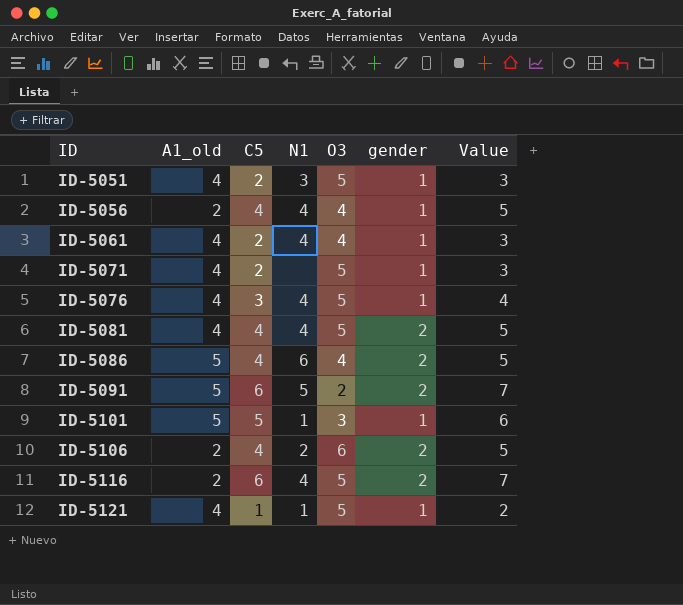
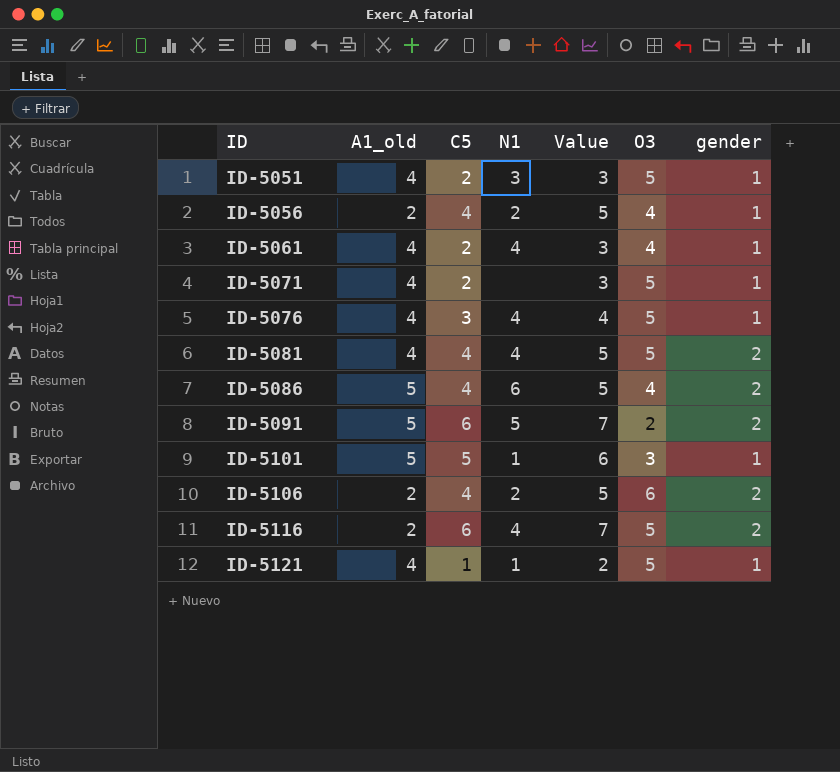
column Value | position: 7 -> 5
ID-5056 | N1: 4 -> 2

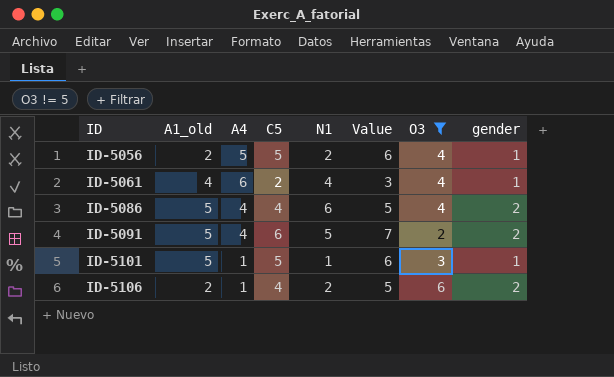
filter: none -> O3 != 5
column A4 | position: none -> 3
ID-5056 | C5: 4 -> 5
ID-5056 | Value: 5 -> 6

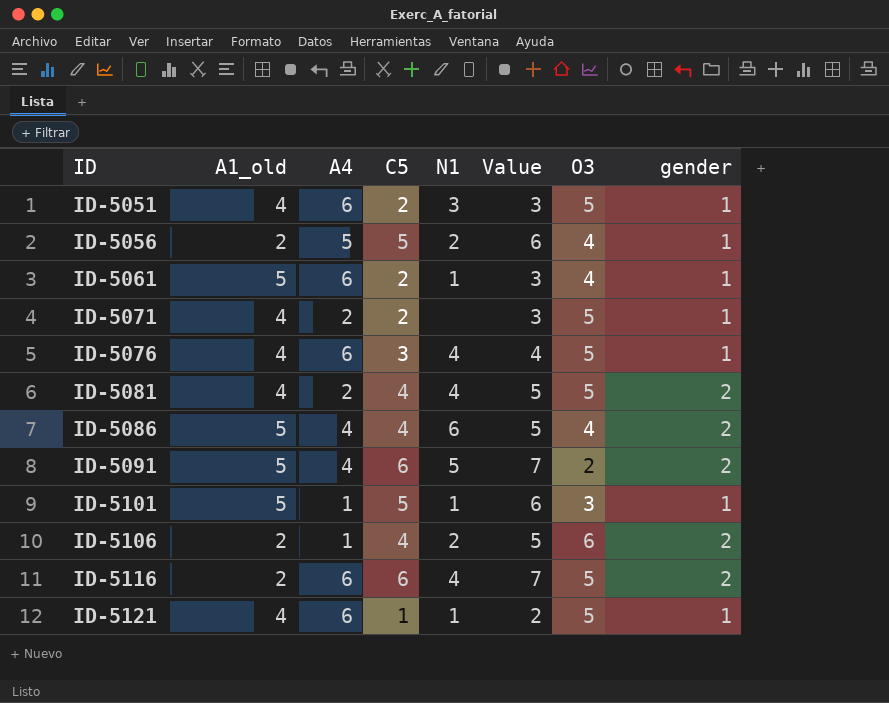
filter: O3 != 5 -> none
ID-5061 | A1_old: 4 -> 5
ID-5061 | N1: 4 -> 1

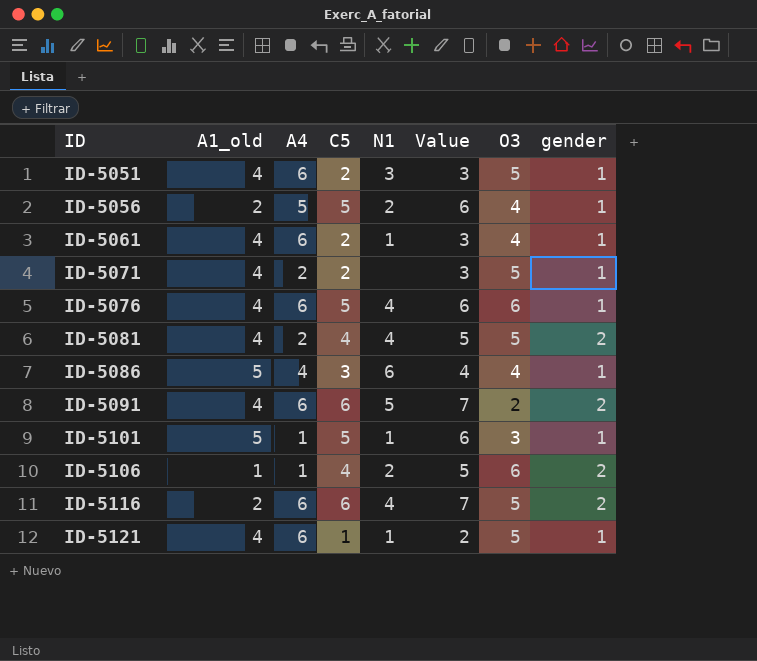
ID-5061 | A1_old: 5 -> 4
ID-5076 | C5: 3 -> 5
ID-5076 | Value: 4 -> 6
ID-5076 | O3: 5 -> 6
ID-5086 | C5: 4 -> 3
ID-5086 | Value: 5 -> 4
ID-5086 | gender: 2 -> 1
ID-5091 | A1_old: 5 -> 4
ID-5091 | A4: 4 -> 6
ID-5106 | A1_old: 2 -> 1

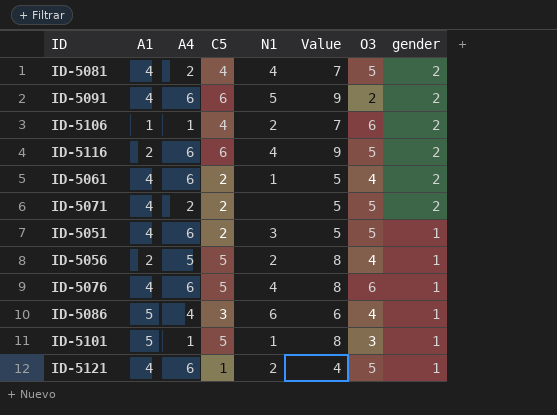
row order: ID ascending -> gender descending
column name: A1_old -> A1
column Value | formula: [C5] + 1 -> [C5] + 3
ID-5061 | gender: 1 -> 2
ID-5071 | gender: 1 -> 2
ID-5121 | N1: 1 -> 2

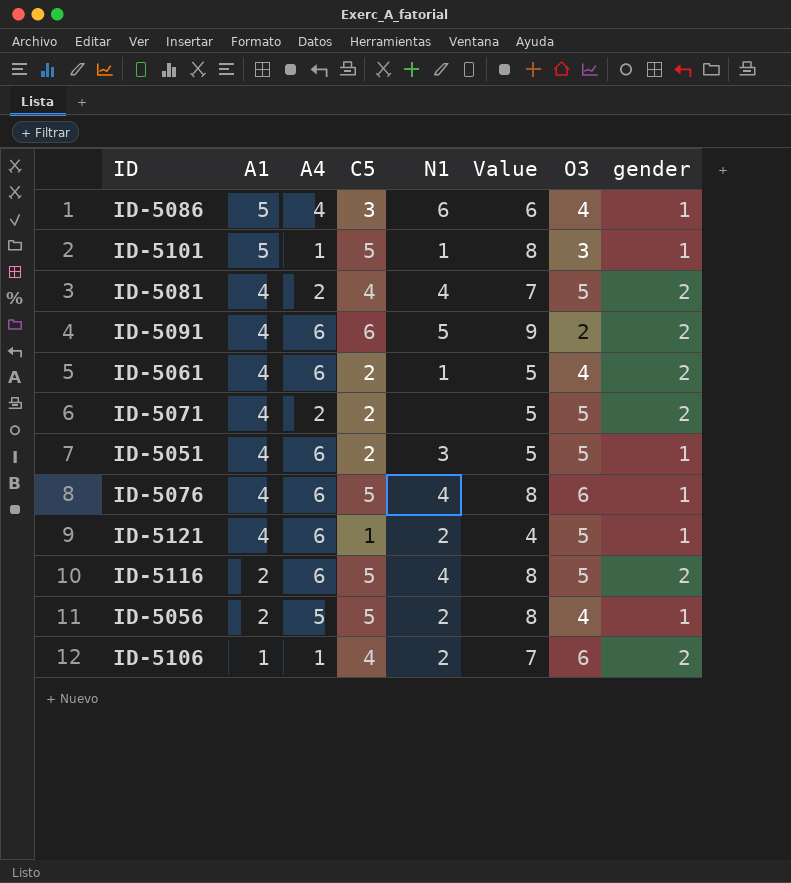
row order: gender descending -> A1 descending
ID-5116 | C5: 6 -> 5
ID-5116 | Value: 9 -> 8

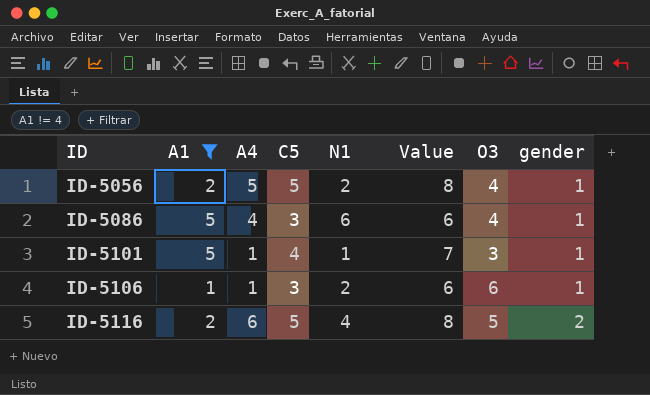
filter: none -> A1 != 4
row order: A1 descending -> ID ascending
ID-5101 | C5: 5 -> 4
ID-5101 | Value: 8 -> 7
ID-5106 | C5: 4 -> 3
ID-5106 | Value: 7 -> 6
ID-5106 | gender: 2 -> 1

